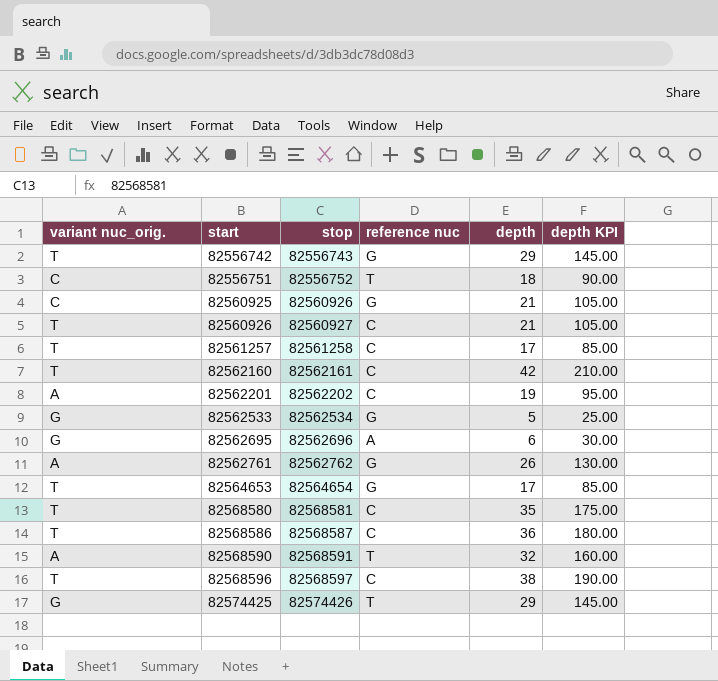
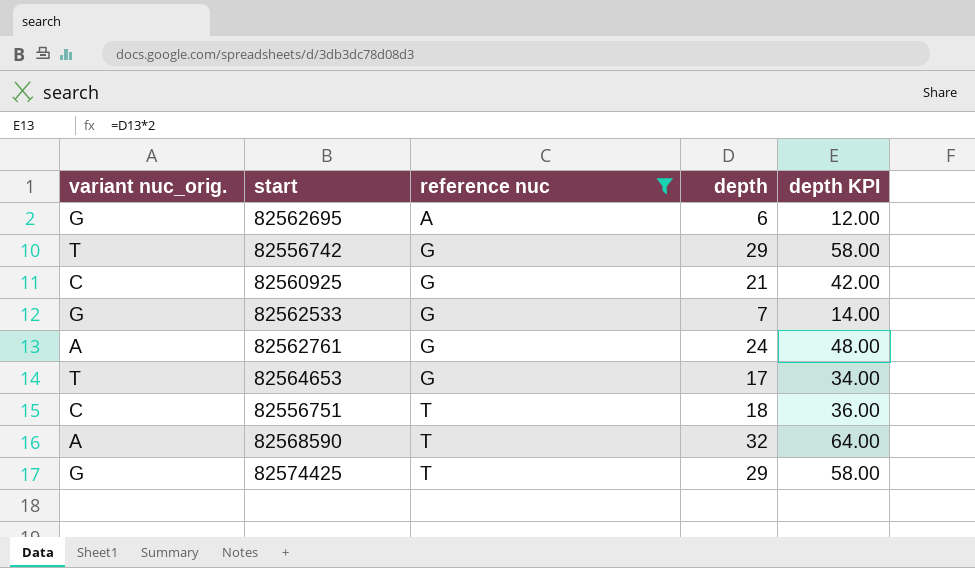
filter: none -> reference nuc != C
row order: start ascending -> reference nuc ascending
column stop | position: 3 -> none
column depth KPI | formula: [depth] * 5 -> [depth] * 2
82562533 | depth: 5 -> 7
82562761 | depth: 26 -> 24

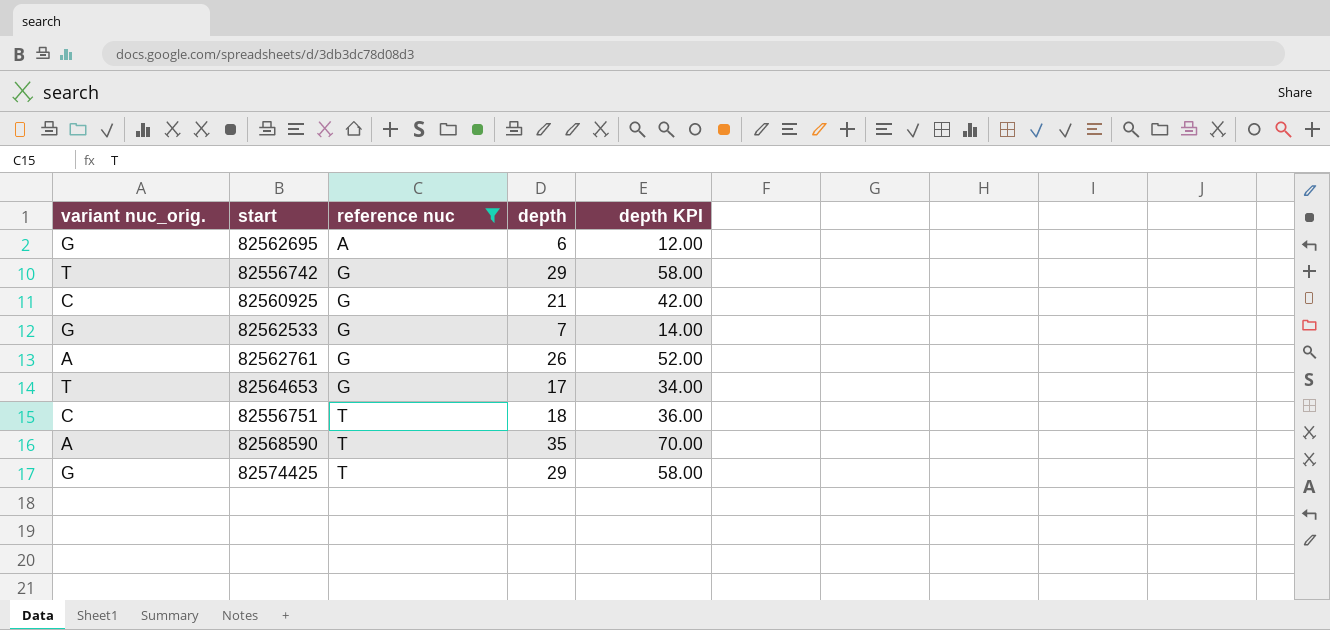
82562761 | depth: 24 -> 26
82562761 | depth KPI: 48.00 -> 52.00
82568590 | depth: 32 -> 35
82568590 | depth KPI: 64.00 -> 70.00

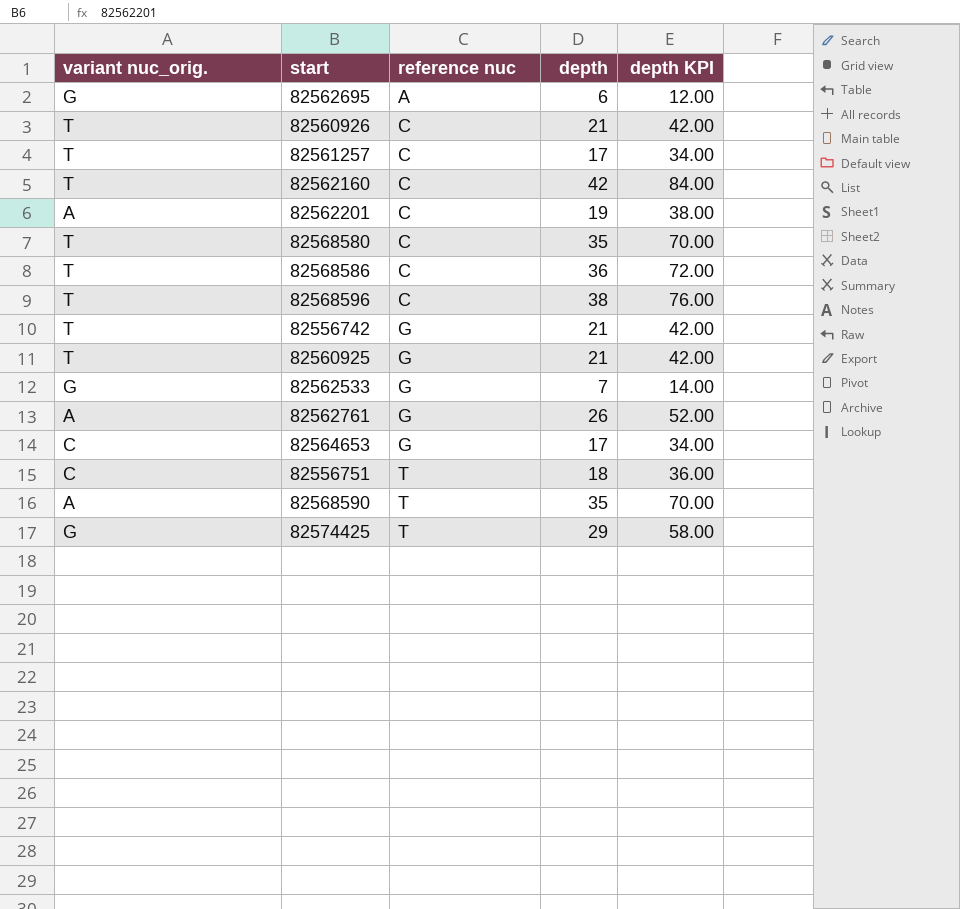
filter: reference nuc != C -> none
82556742 | depth: 29 -> 21
82556742 | depth KPI: 58.00 -> 42.00
82560925 | variant nuc_orig.: C -> T
82564653 | variant nuc_orig.: T -> C

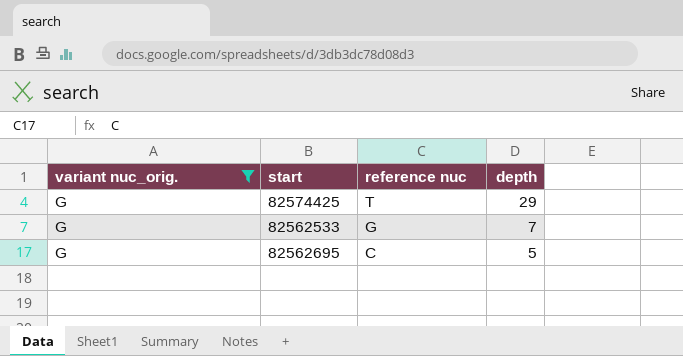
filter: none -> variant nuc_orig. = G
row order: reference nuc ascending -> reference nuc descending
column depth KPI | formula: [depth] * 2 -> none
82562695 | reference nuc: A -> C
82562695 | depth: 6 -> 5

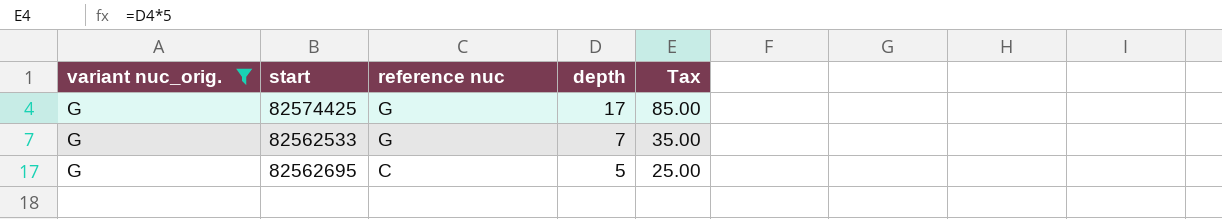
column Tax | formula: none -> [depth] * 5
82574425 | reference nuc: T -> G
82574425 | depth: 29 -> 17

